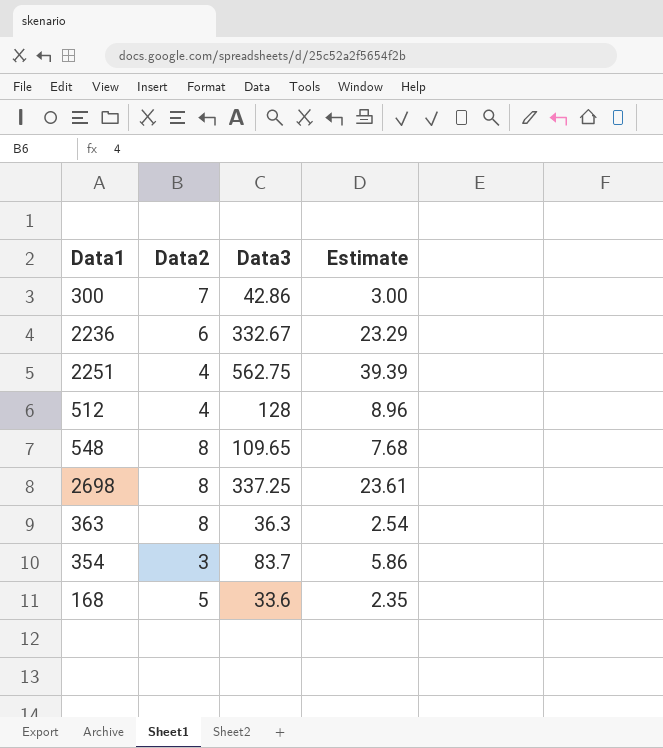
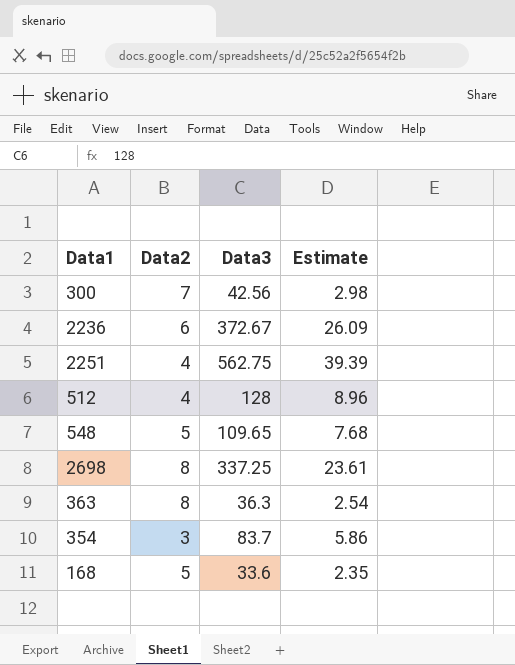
300 | Data3: 42.86 -> 42.56
300 | Estimate: 3.00 -> 2.98
2236 | Data3: 332.67 -> 372.67
2236 | Estimate: 23.29 -> 26.09
548 | Data2: 8 -> 5

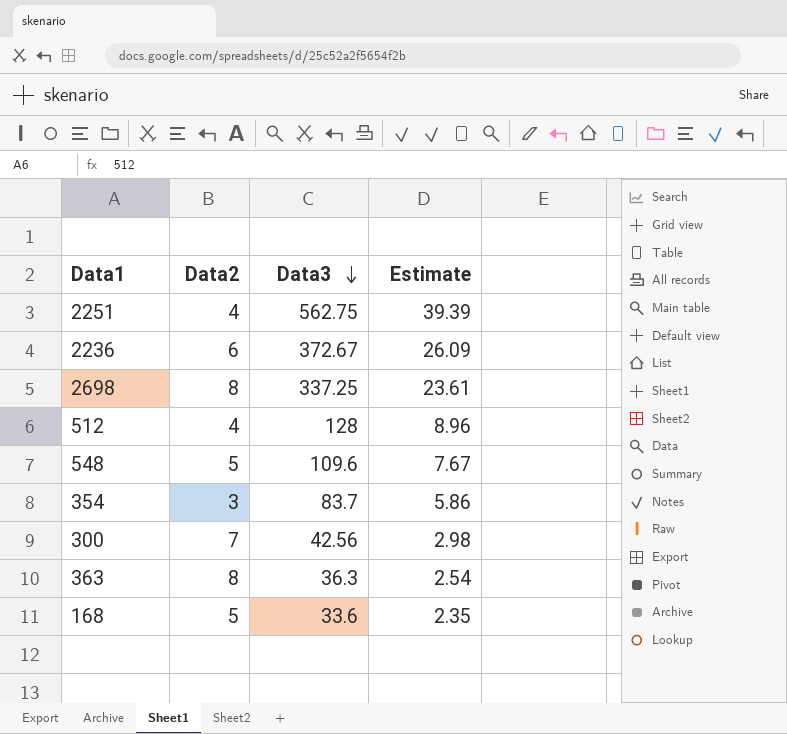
row order: none -> Data3 descending
548 | Data3: 109.65 -> 109.6
548 | Estimate: 7.68 -> 7.67

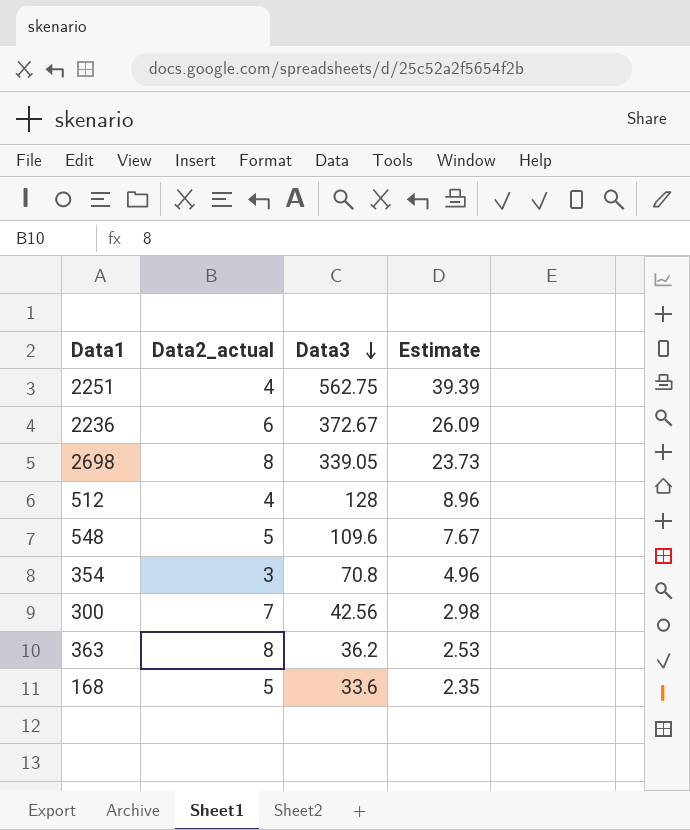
column name: Data2 -> Data2_actual
2698 | Data3: 337.25 -> 339.05
2698 | Estimate: 23.61 -> 23.73
354 | Data3: 83.7 -> 70.8
354 | Estimate: 5.86 -> 4.96
363 | Data3: 36.3 -> 36.2
363 | Estimate: 2.54 -> 2.53

